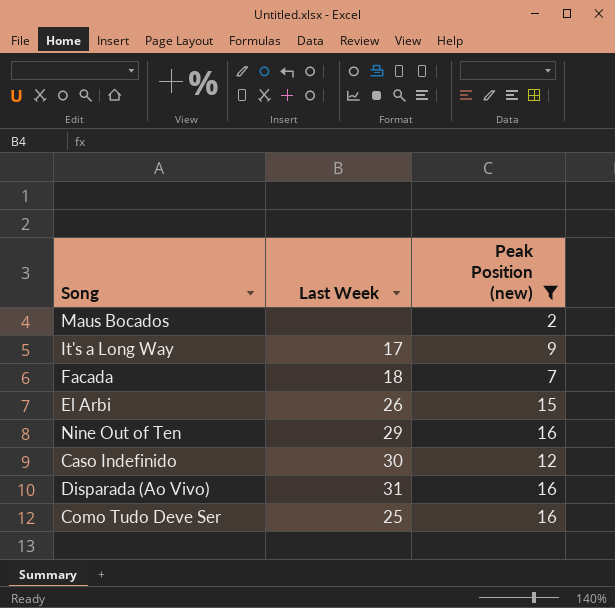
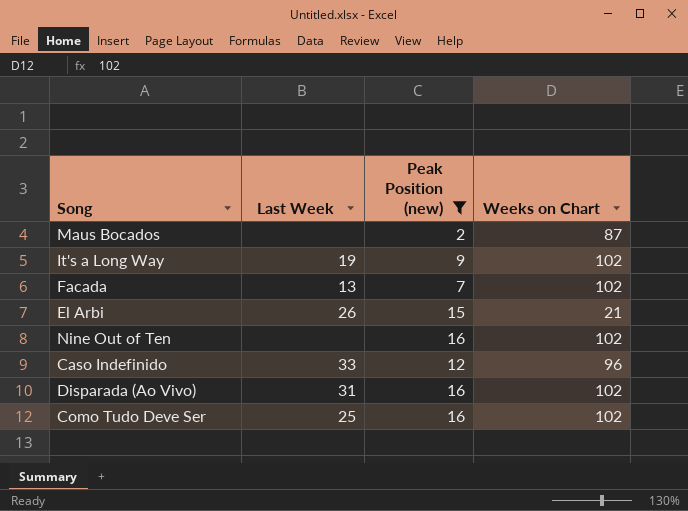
column Weeks on Chart | position: none -> 4
It's a Long Way | Last Week: 17 -> 19
Facada | Last Week: 18 -> 13
Nine Out of Ten | Last Week: 29 -> none
Caso Indefinido | Last Week: 30 -> 33

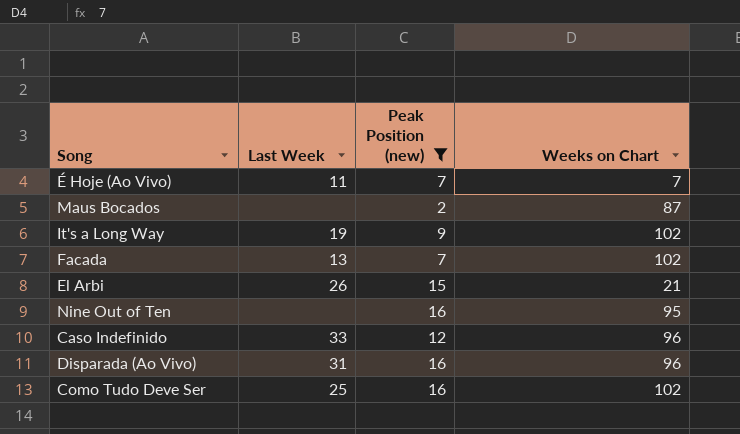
row É Hoje (Ao Vivo): none -> 11 | 7 | 7
Nine Out of Ten | Weeks on Chart: 102 -> 95
Disparada (Ao Vivo) | Weeks on Chart: 102 -> 96

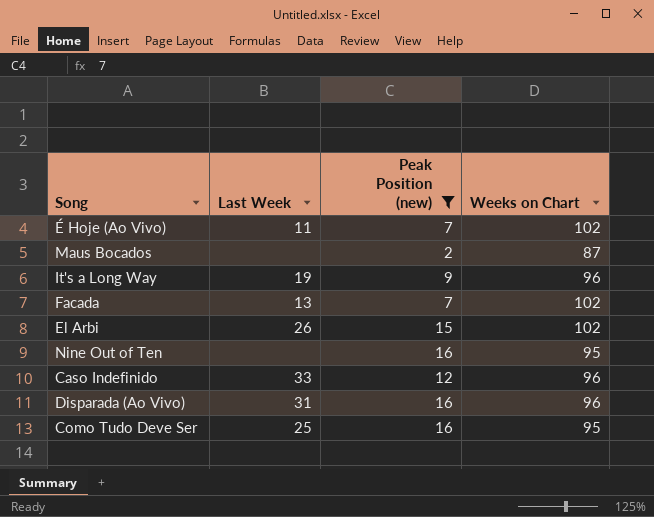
É Hoje (Ao Vivo) | Weeks on Chart: 7 -> 102
It's a Long Way | Weeks on Chart: 102 -> 96
El Arbi | Weeks on Chart: 21 -> 102
Como Tudo Deve Ser | Weeks on Chart: 102 -> 95

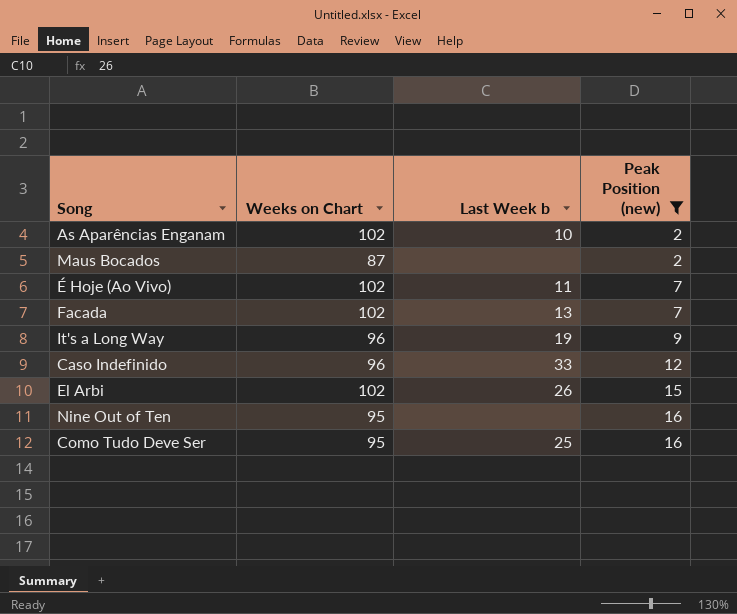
row order: none -> Peak Position (new) ascending
column Weeks on Chart | position: 4 -> 2
column name: Last Week -> Last Week b
row Disparada (Ao Vivo): 31 | 16 | 96 -> none
row As Aparências Enganam: none -> 102 | 10 | 2

